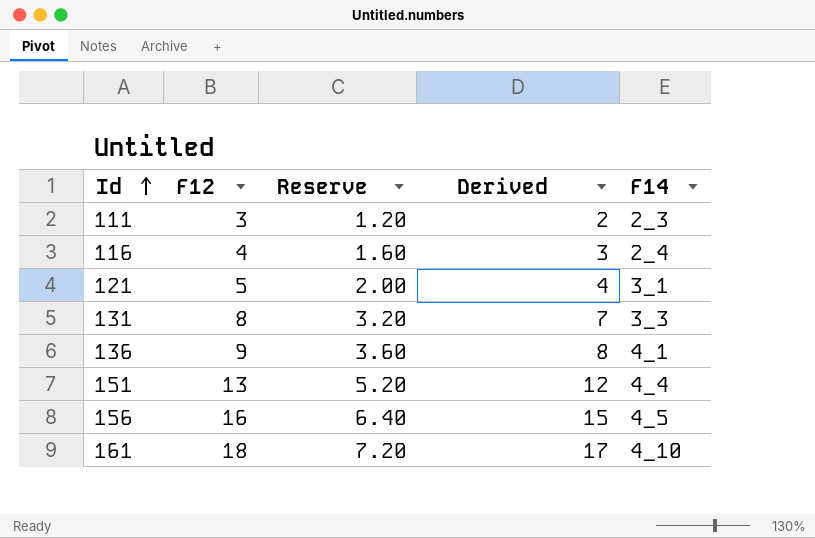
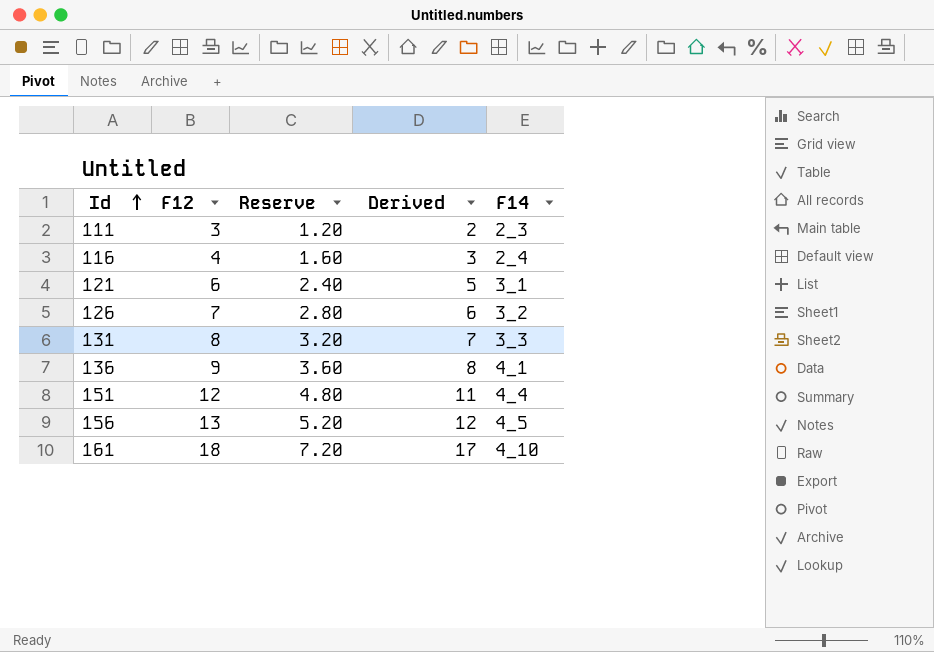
121 | F12: 5 -> 6
121 | Reserve: 2.00 -> 2.40
121 | Derived: 4 -> 5
row 126: none -> 7 | 2.80 | 6 | 3_2
151 | F12: 13 -> 12
151 | Reserve: 5.20 -> 4.80
151 | Derived: 12 -> 11
156 | F12: 16 -> 13
156 | Reserve: 6.40 -> 5.20
156 | Derived: 15 -> 12

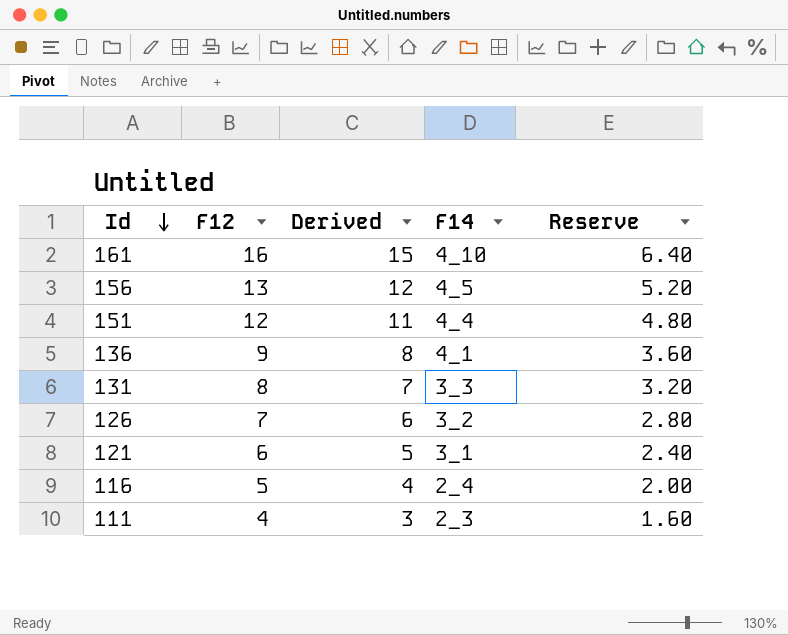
row order: Id ascending -> Id descending
column Reserve | position: 3 -> 5
161 | F12: 18 -> 16
161 | Derived: 17 -> 15
161 | Reserve: 7.20 -> 6.40
116 | F12: 4 -> 5
116 | Derived: 3 -> 4
116 | Reserve: 1.60 -> 2.00
111 | F12: 3 -> 4
111 | Derived: 2 -> 3
111 | Reserve: 1.20 -> 1.60

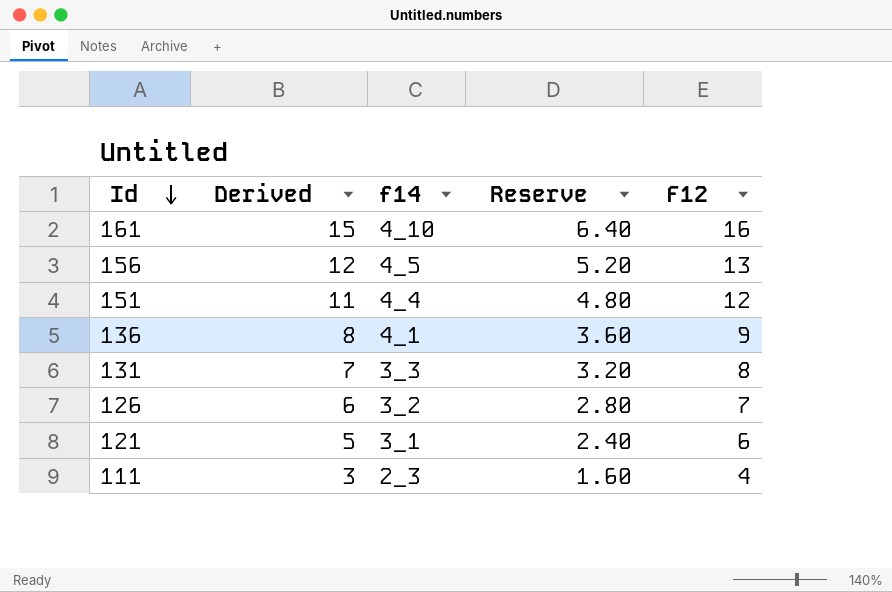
column name: F14 -> f14
column F12 | position: 2 -> 5
row 116: 5 | 4 | 2_4 | 2.00 -> none

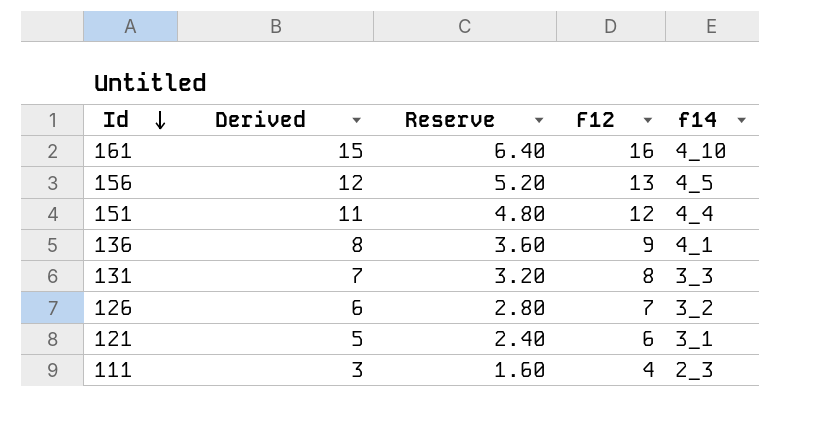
column f14 | position: 3 -> 5

